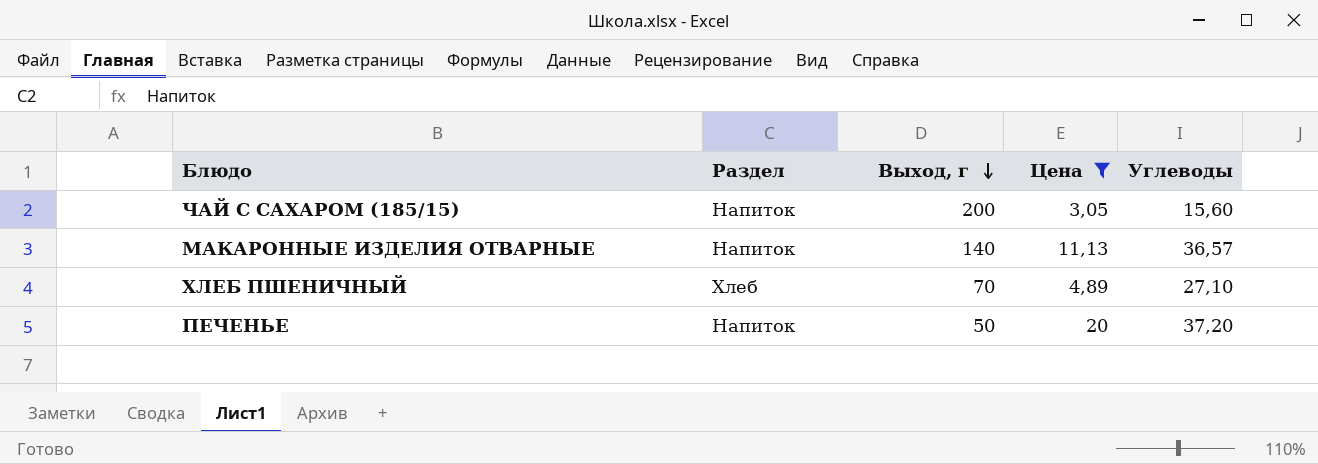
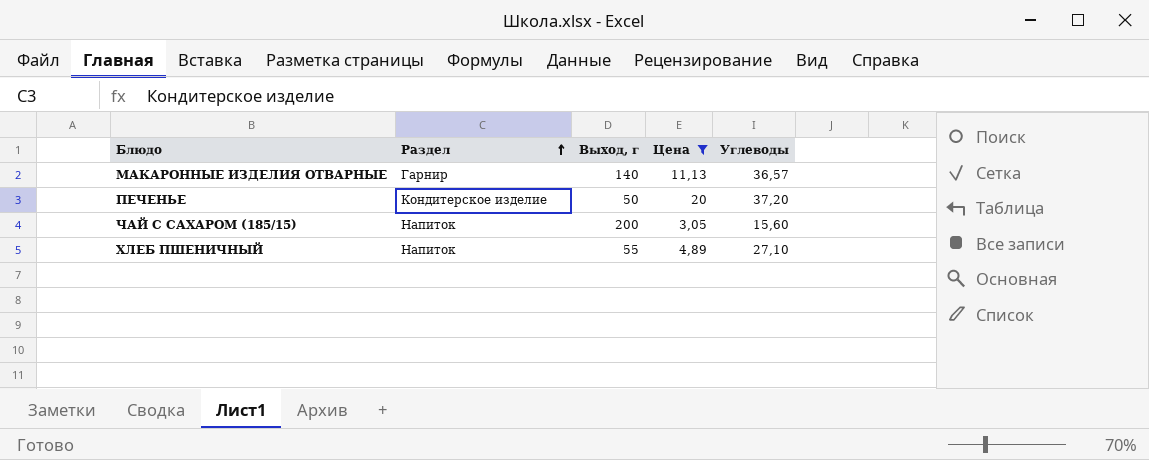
row order: Выход, г descending -> Раздел ascending
МАКАРОННЫЕ ИЗДЕЛИЯ ОТВАРНЫЕ | Раздел: Напиток -> Гарнир
ПЕЧЕНЬЕ | Раздел: Напиток -> Кондитерское изделие
ХЛЕБ ПШЕНИЧНЫЙ | Раздел: Хлеб -> Напиток
ХЛЕБ ПШЕНИЧНЫЙ | Выход, г: 70 -> 55

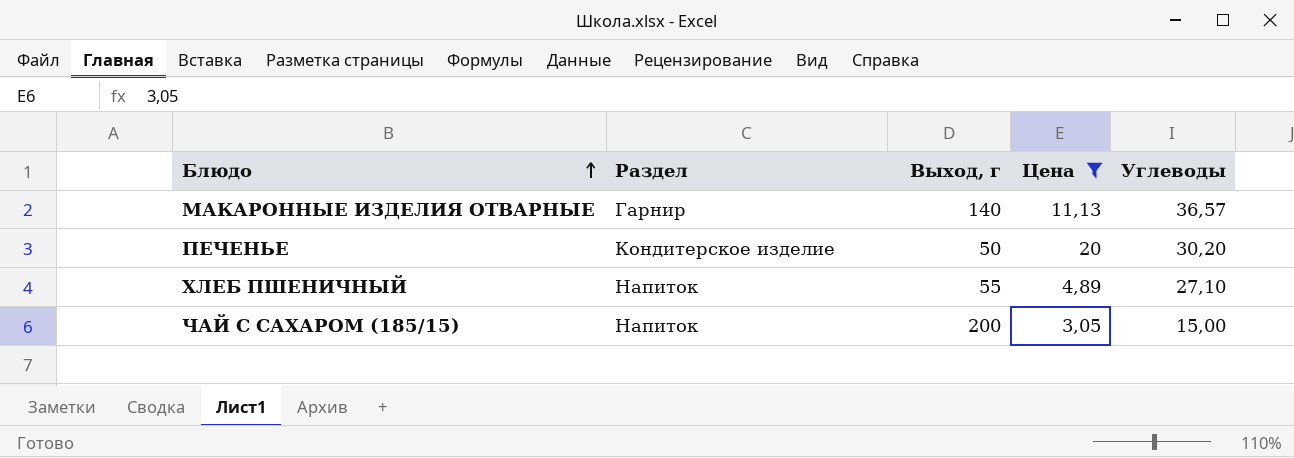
row order: Раздел ascending -> Блюдо ascending
ПЕЧЕНЬЕ | Углеводы: 37,20 -> 30,20
ЧАЙ С САХАРОМ (185/15) | Углеводы: 15,60 -> 15,00

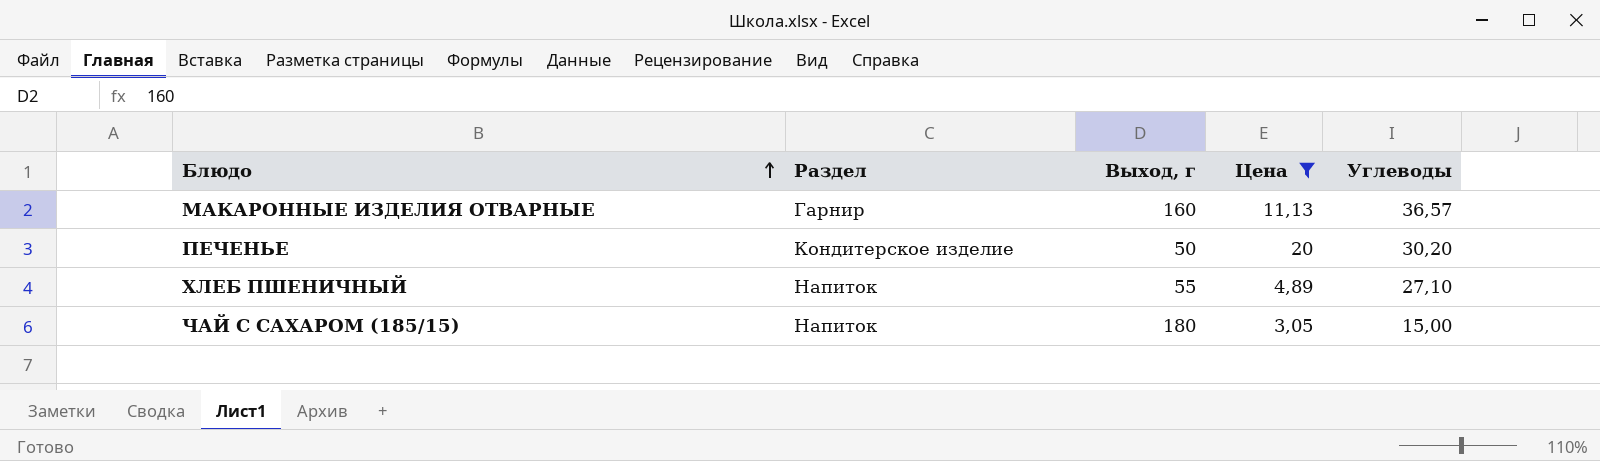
МАКАРОННЫЕ ИЗДЕЛИЯ ОТВАРНЫЕ | Выход, г: 140 -> 160
ЧАЙ С САХАРОМ (185/15) | Выход, г: 200 -> 180

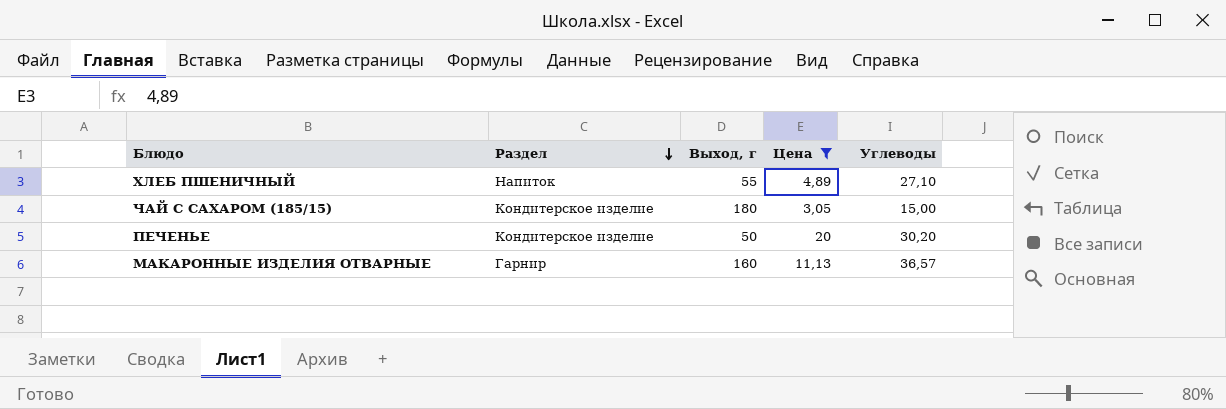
row order: Блюдо ascending -> Раздел descending
ЧАЙ С САХАРОМ (185/15) | Раздел: Напиток -> Кондитерское изделие

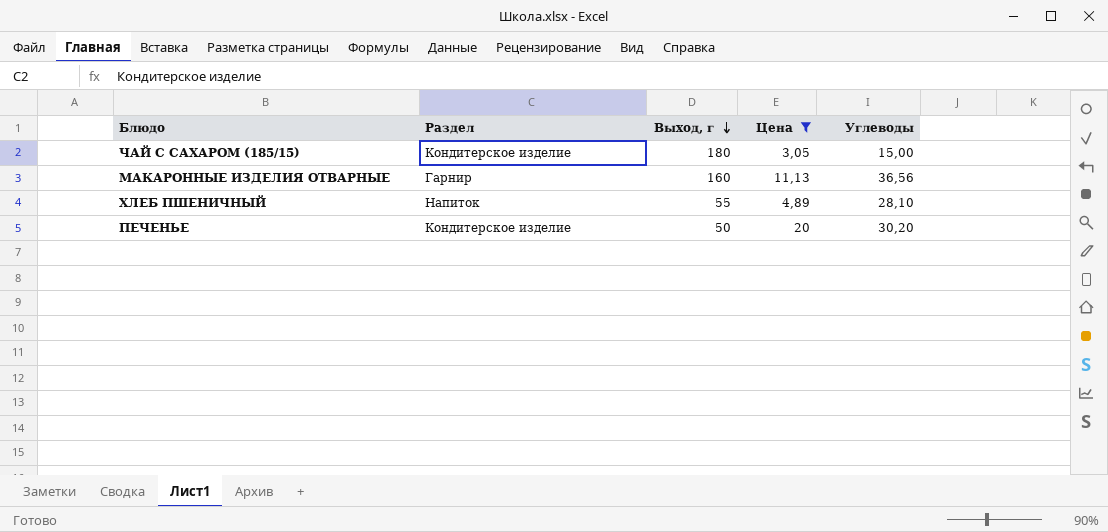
row order: Раздел descending -> Выход, г descending
МАКАРОННЫЕ ИЗДЕЛИЯ ОТВАРНЫЕ | Углеводы: 36,57 -> 36,56
ХЛЕБ ПШЕНИЧНЫЙ | Углеводы: 27,10 -> 28,10

